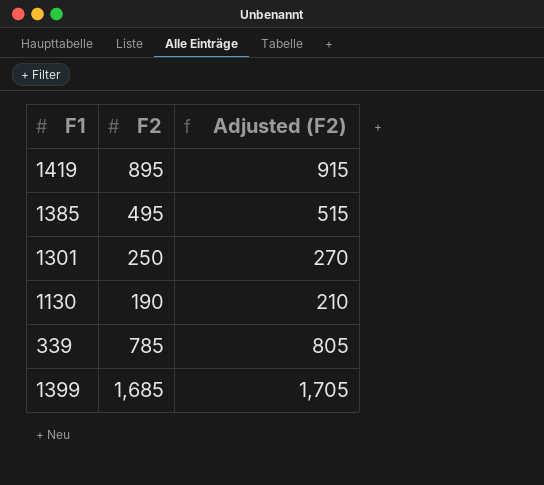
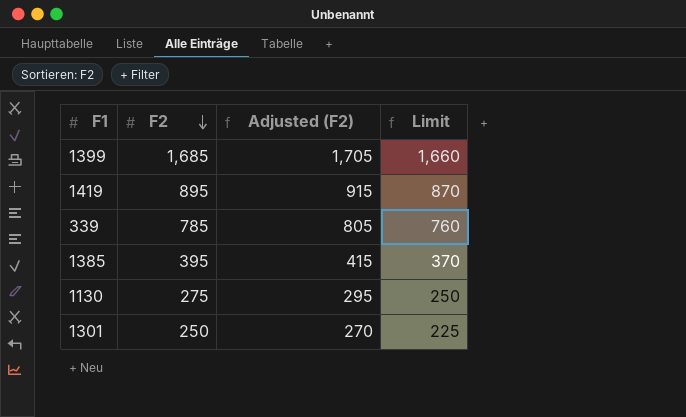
row order: none -> F2 descending
column Limit | formula: none -> [F2] - 25
1385 | F2: 495 -> 395
1385 | Adjusted (F2): 515 -> 415
1130 | F2: 190 -> 275
1130 | Adjusted (F2): 210 -> 295

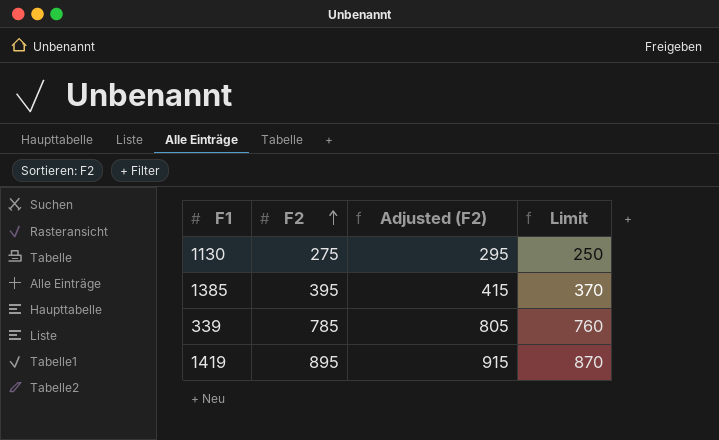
row order: F2 descending -> F2 ascending
row 1399: 1,685 | 1,705 | 1,660 -> none
row 1301: 250 | 270 | 225 -> none

